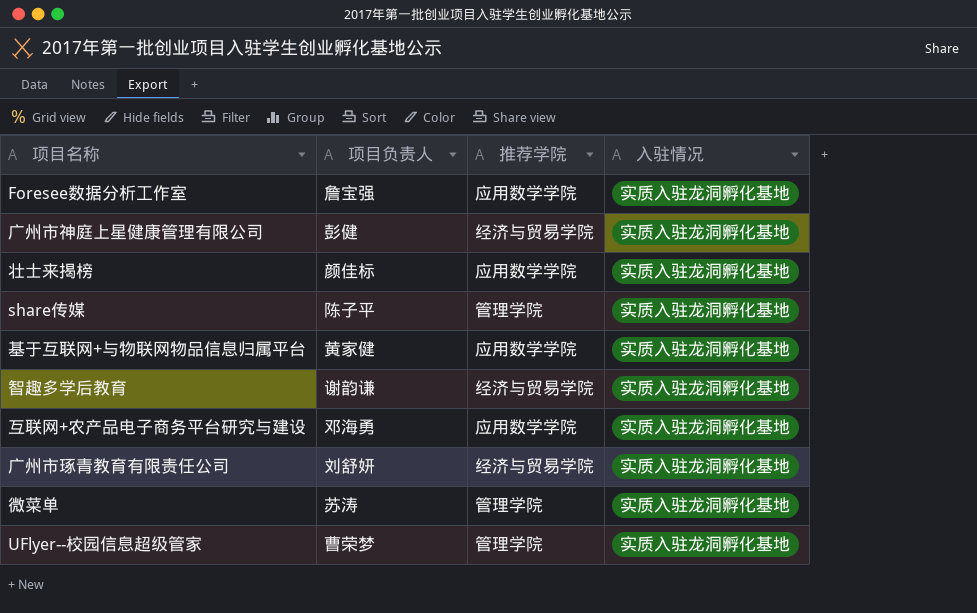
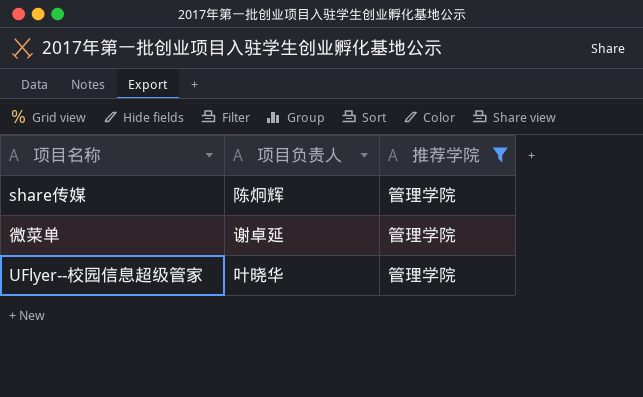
filter: none -> 推荐学院 = 管理学院
column 入驻情况 | position: 4 -> none
share传媒 | 项目负责人: 陈子平 -> 陈炯辉
微菜单 | 项目负责人: 苏涛 -> 谢卓延
UFlyer--校园信息超级管家 | 项目负责人: 曹荣梦 -> 叶晓华

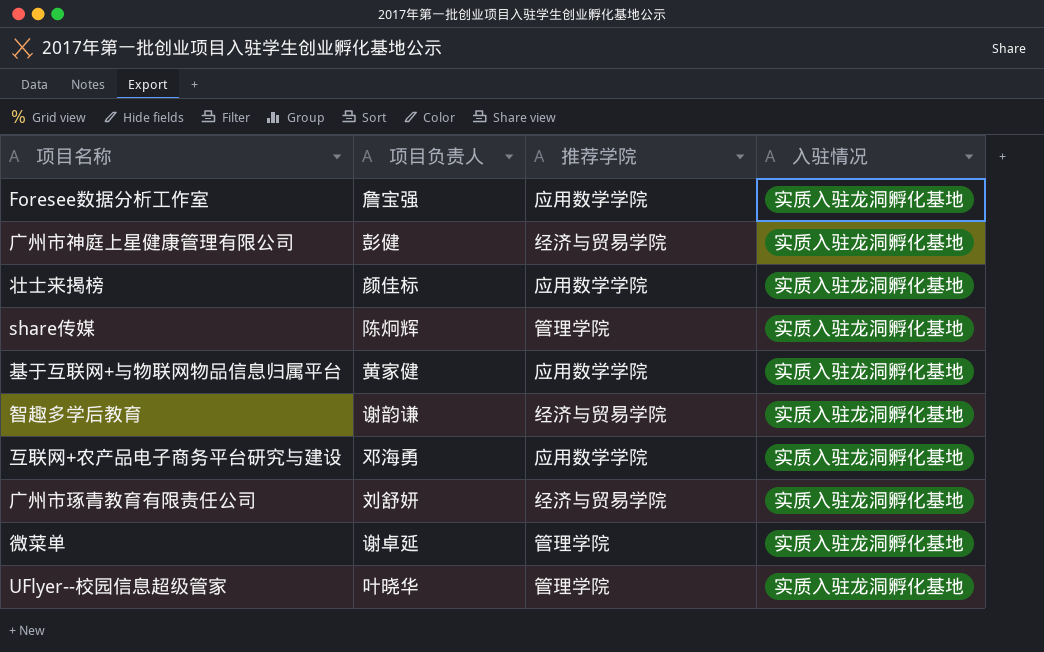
filter: 推荐学院 = 管理学院 -> none
column 入驻情况 | position: none -> 4

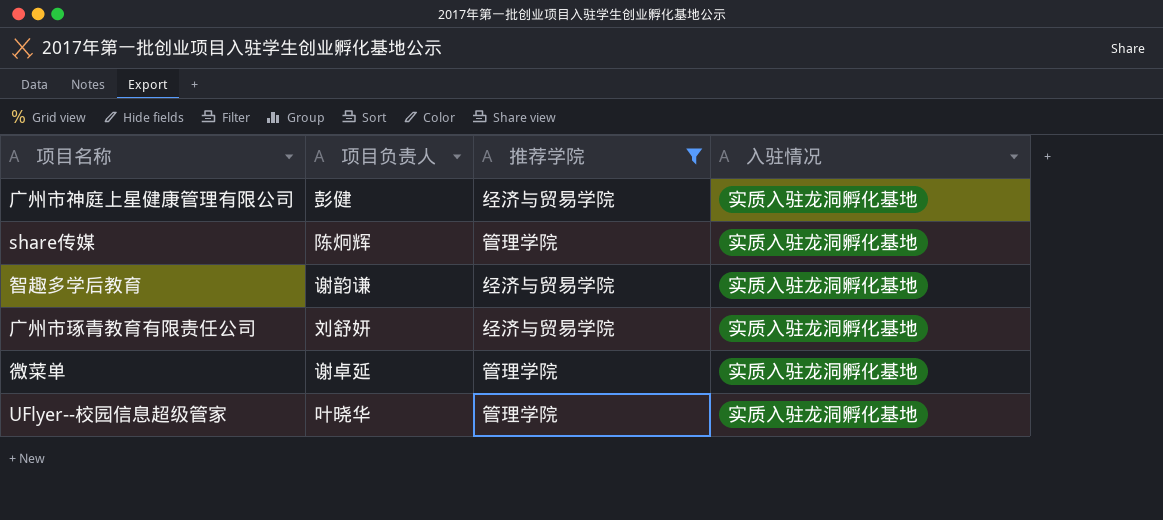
filter: none -> 推荐学院 != 应用数学学院

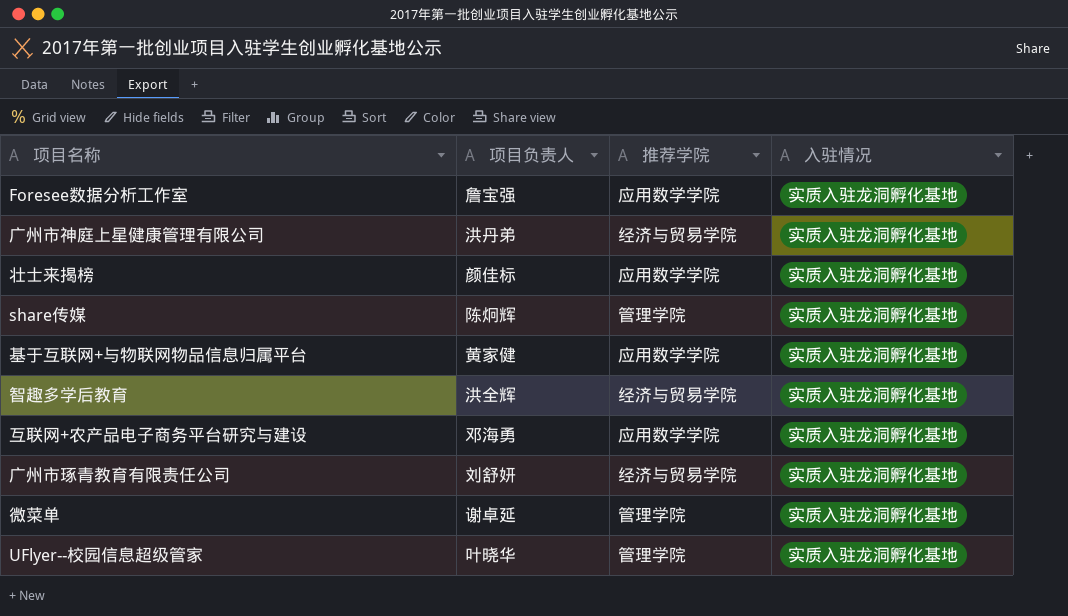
filter: 推荐学院 != 应用数学学院 -> none
广州市神庭上星健康管理有限公司 | 项目负责人: 彭健 -> 洪丹弟
智趣多学后教育 | 项目负责人: 谢韵谦 -> 洪全辉

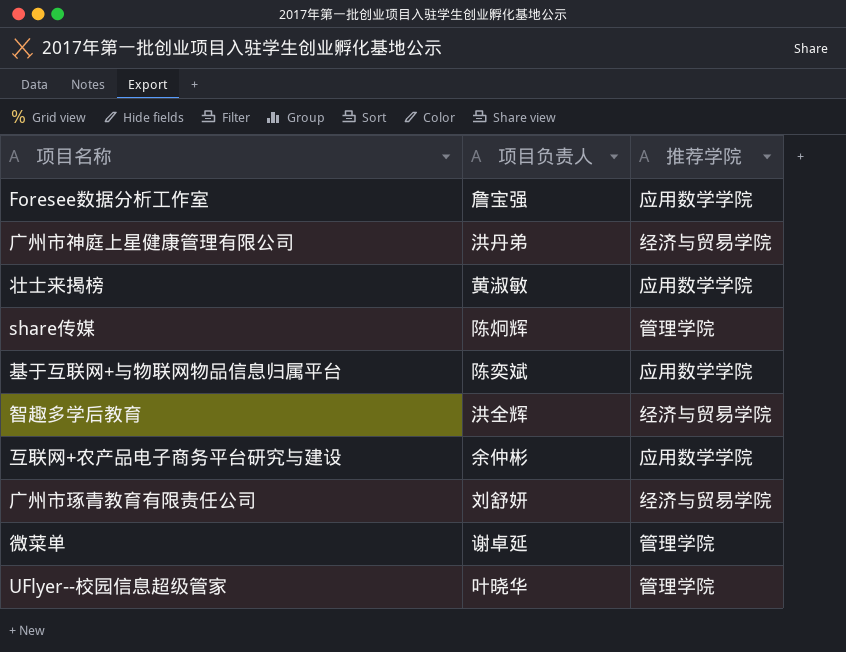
column 入驻情况 | position: 4 -> none
壮士来揭榜 | 项目负责人: 颜佳标 -> 黄淑敏
基于互联网+与物联网物品信息归属平台 | 项目负责人: 黄家健 -> 陈奕斌
互联网+农产品电子商务平台研究与建设 | 项目负责人: 邓海勇 -> 余仲彬

